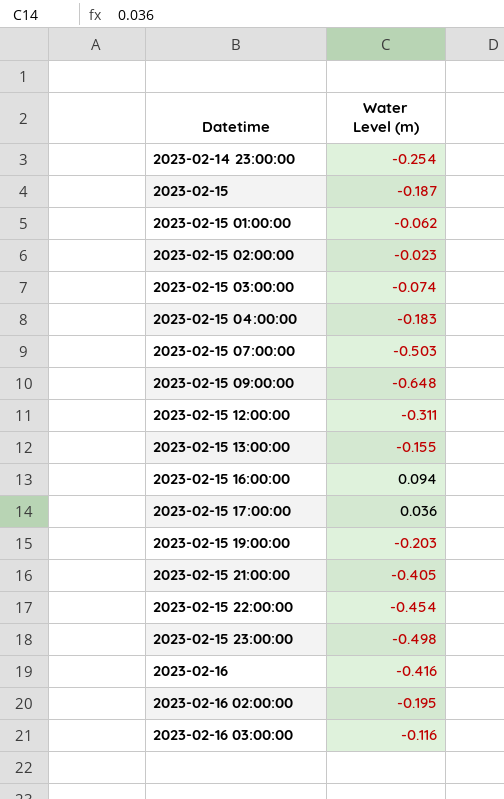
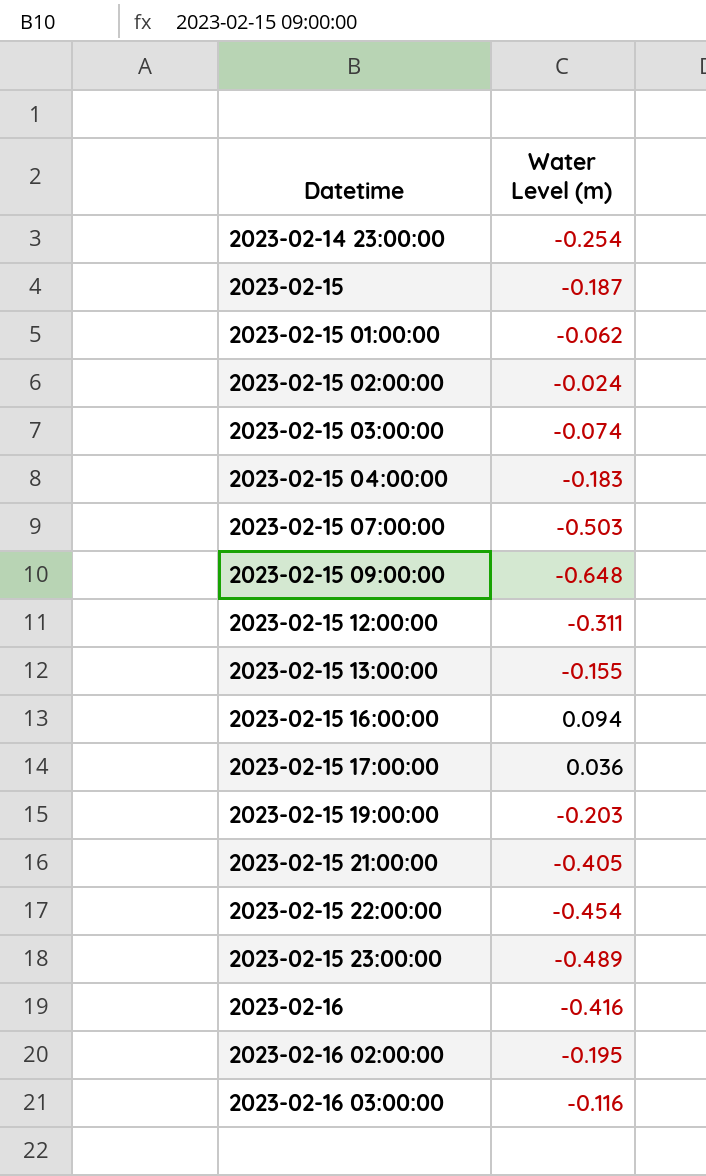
2023-02-15 02:00:00 | Water Level (m): -0.023 -> -0.024
2023-02-15 23:00:00 | Water Level (m): -0.498 -> -0.489

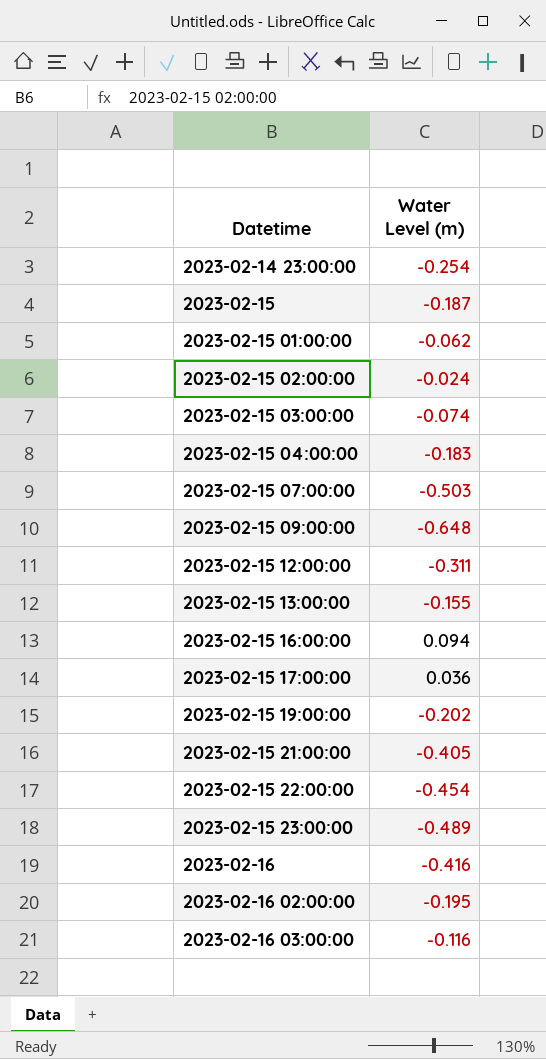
2023-02-15 19:00:00 | Water Level (m): -0.203 -> -0.202

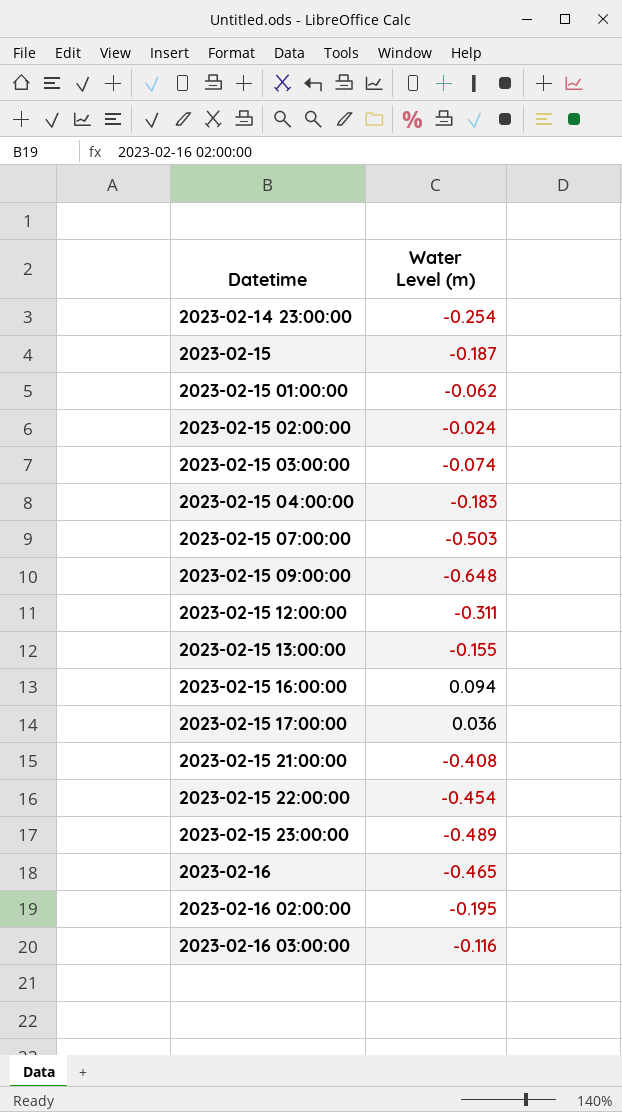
row 2023-02-15 19:00:00: -0.202 -> none
2023-02-15 21:00:00 | Water Level (m): -0.405 -> -0.408
2023-02-16 | Water Level (m): -0.416 -> -0.465

